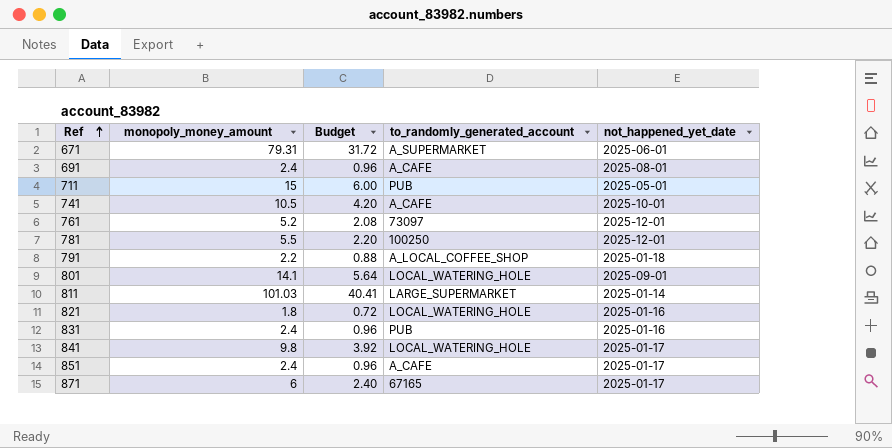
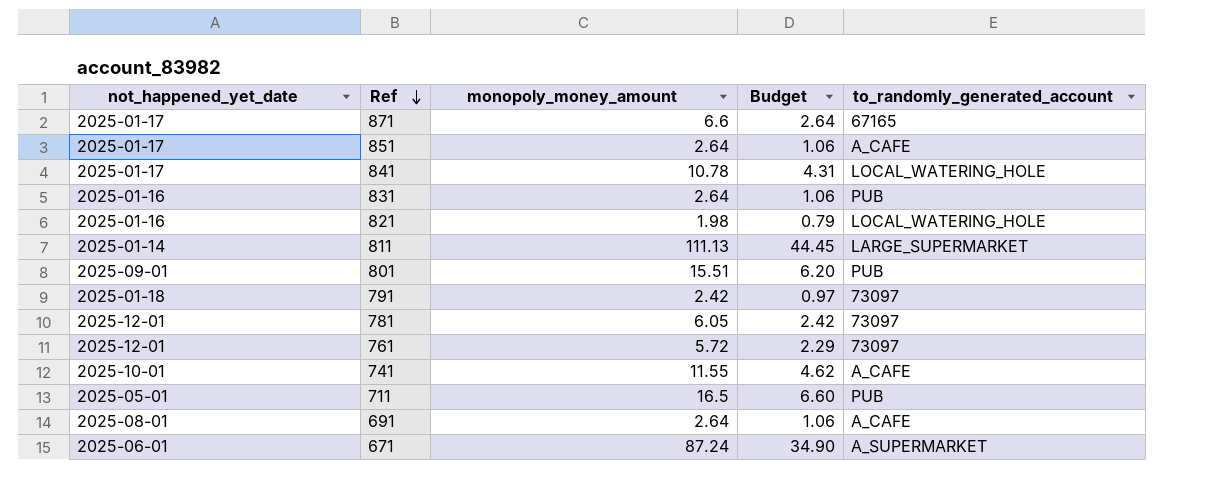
row order: Ref ascending -> Ref descending
column not_happened_yet_date | position: 5 -> 1
871 | monopoly_money_amount: 6 -> 6.6
871 | Budget: 2.40 -> 2.64
851 | monopoly_money_amount: 2.4 -> 2.64
851 | Budget: 0.96 -> 1.06
841 | monopoly_money_amount: 9.8 -> 10.78
841 | Budget: 3.92 -> 4.31
831 | monopoly_money_amount: 2.4 -> 2.64
831 | Budget: 0.96 -> 1.06
821 | monopoly_money_amount: 1.8 -> 1.98
821 | Budget: 0.72 -> 0.79
811 | monopoly_money_amount: 101.03 -> 111.13
811 | Budget: 40.41 -> 44.45
801 | monopoly_money_amount: 14.1 -> 15.51
801 | Budget: 5.64 -> 6.20
801 | to_randomly_generated_account: LOCAL_WATERING_HOLE -> PUB
791 | monopoly_money_amount: 2.2 -> 2.42
791 | Budget: 0.88 -> 0.97
791 | to_randomly_generated_account: A_LOCAL_COFFEE_SHOP -> 73097
781 | monopoly_money_amount: 5.5 -> 6.05
781 | Budget: 2.20 -> 2.42
781 | to_randomly_generated_account: 100250 -> 73097
761 | monopoly_money_amount: 5.2 -> 5.72
761 | Budget: 2.08 -> 2.29
741 | monopoly_money_amount: 10.5 -> 11.55
741 | Budget: 4.20 -> 4.62
711 | monopoly_money_amount: 15 -> 16.5
711 | Budget: 6.00 -> 6.60
691 | monopoly_money_amount: 2.4 -> 2.64
691 | Budget: 0.96 -> 1.06
671 | monopoly_money_amount: 79.31 -> 87.24
671 | Budget: 31.72 -> 34.90

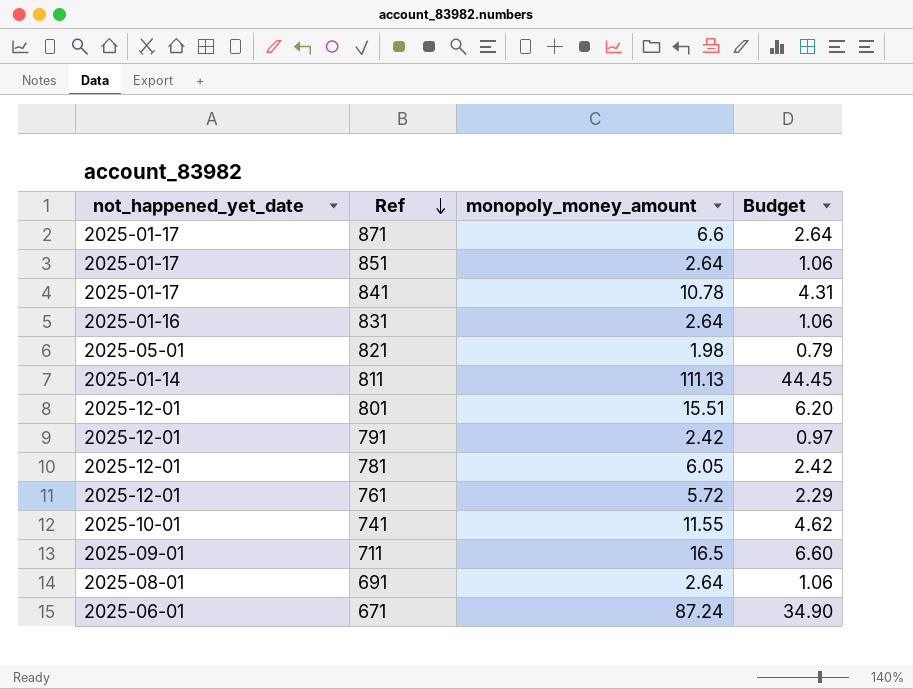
column to_randomly_generated_account | position: 5 -> none
821 | not_happened_yet_date: 2025-01-16 -> 2025-05-01
801 | not_happened_yet_date: 2025-09-01 -> 2025-12-01
791 | not_happened_yet_date: 2025-01-18 -> 2025-12-01
711 | not_happened_yet_date: 2025-05-01 -> 2025-09-01

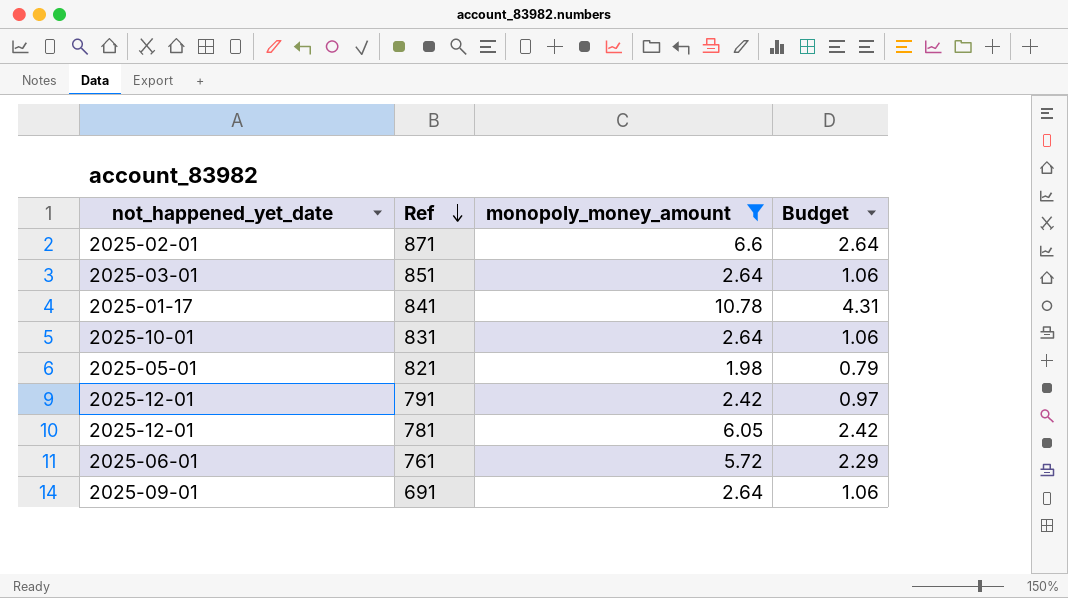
filter: none -> monopoly_money_amount <= 10.78
871 | not_happened_yet_date: 2025-01-17 -> 2025-02-01
851 | not_happened_yet_date: 2025-01-17 -> 2025-03-01
831 | not_happened_yet_date: 2025-01-16 -> 2025-10-01
761 | not_happened_yet_date: 2025-12-01 -> 2025-06-01
691 | not_happened_yet_date: 2025-08-01 -> 2025-09-01

